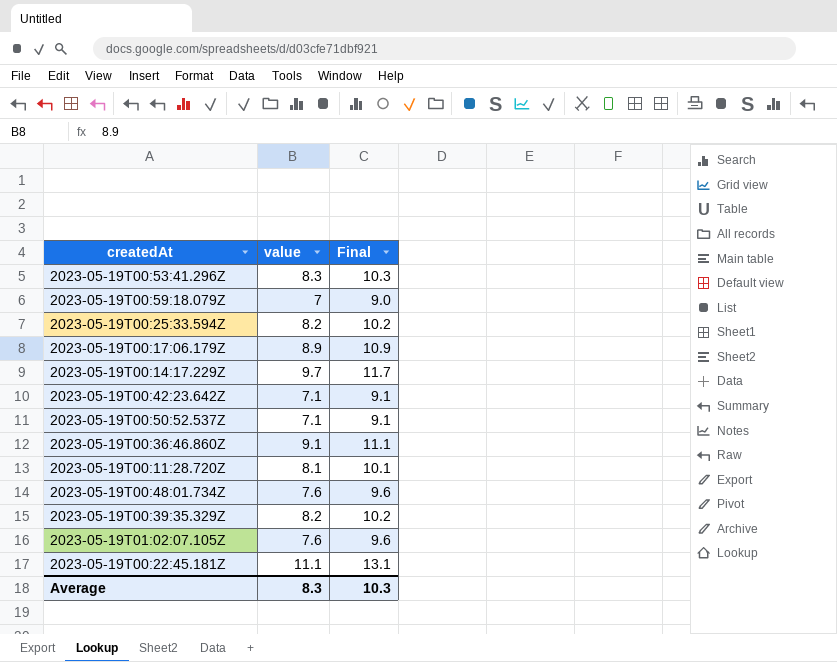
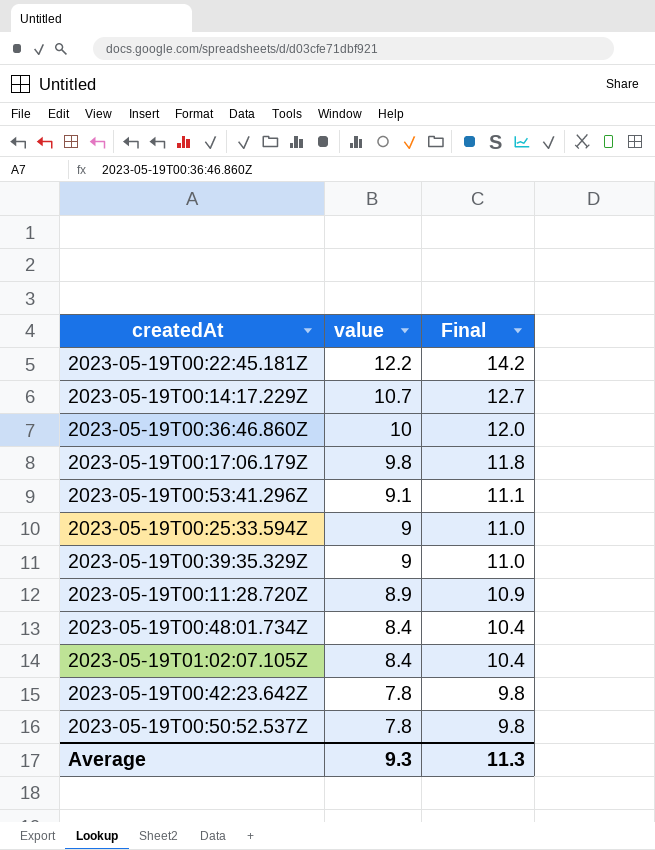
row order: none -> value descending
row 2023-05-19T00:59:18.079Z: 7 | 9.0 -> none
2023-05-19T00:22:45.181Z | value: 11.1 -> 12.2
2023-05-19T00:22:45.181Z | Final: 13.1 -> 14.2
2023-05-19T00:14:17.229Z | value: 9.7 -> 10.7
2023-05-19T00:14:17.229Z | Final: 11.7 -> 12.7
2023-05-19T00:36:46.860Z | value: 9.1 -> 10
2023-05-19T00:36:46.860Z | Final: 11.1 -> 12.0
2023-05-19T00:17:06.179Z | value: 8.9 -> 9.8
2023-05-19T00:17:06.179Z | Final: 10.9 -> 11.8
2023-05-19T00:53:41.296Z | value: 8.3 -> 9.1
2023-05-19T00:53:41.296Z | Final: 10.3 -> 11.1
2023-05-19T00:25:33.594Z | value: 8.2 -> 9
2023-05-19T00:25:33.594Z | Final: 10.2 -> 11.0
2023-05-19T00:39:35.329Z | value: 8.2 -> 9
2023-05-19T00:39:35.329Z | Final: 10.2 -> 11.0
2023-05-19T00:11:28.720Z | value: 8.1 -> 8.9
2023-05-19T00:11:28.720Z | Final: 10.1 -> 10.9
2023-05-19T00:48:01.734Z | value: 7.6 -> 8.4
2023-05-19T00:48:01.734Z | Final: 9.6 -> 10.4
2023-05-19T01:02:07.105Z | value: 7.6 -> 8.4
2023-05-19T01:02:07.105Z | Final: 9.6 -> 10.4
2023-05-19T00:42:23.642Z | value: 7.1 -> 7.8
2023-05-19T00:42:23.642Z | Final: 9.1 -> 9.8
2023-05-19T00:50:52.537Z | value: 7.1 -> 7.8
2023-05-19T00:50:52.537Z | Final: 9.1 -> 9.8
Average | value: 8.3 -> 9.3
Average | Final: 10.3 -> 11.3

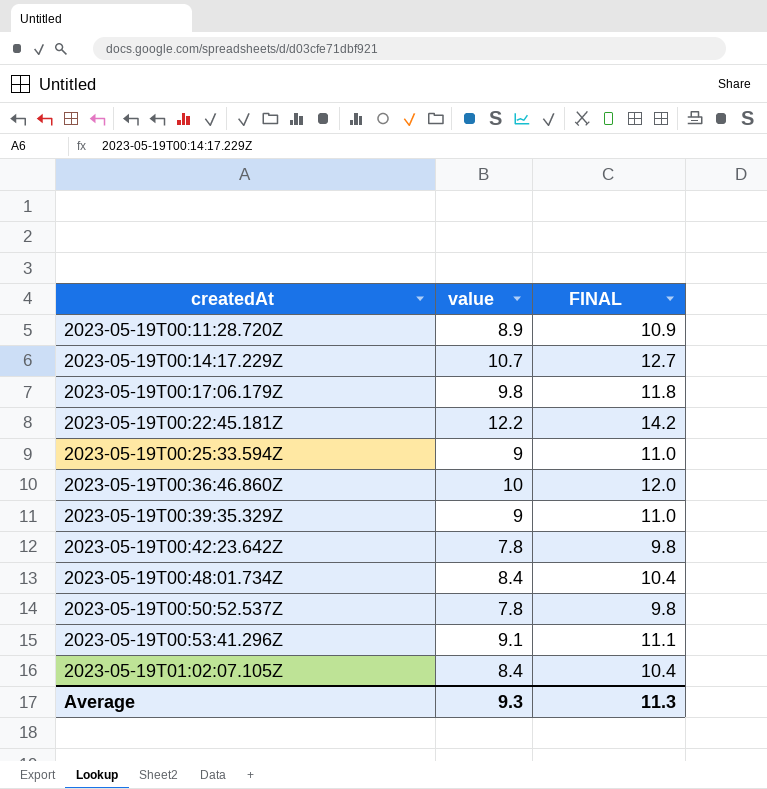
row order: value descending -> createdAt ascending
column name: Final -> FINAL

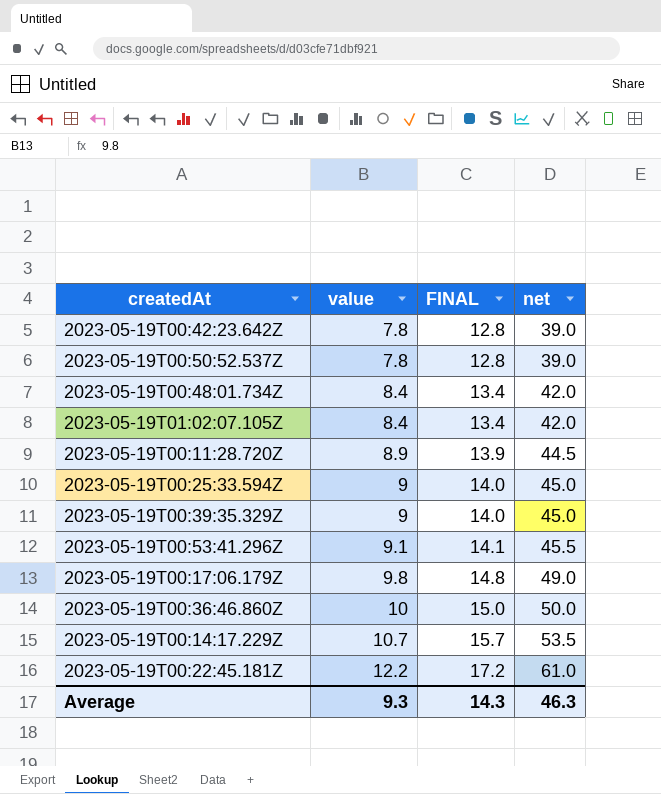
row order: createdAt ascending -> value ascending
column FINAL | formula: [value] + 2 -> [value] + 5
column net | formula: none -> [value] * 5
Average | FINAL: 11.3 -> 14.3

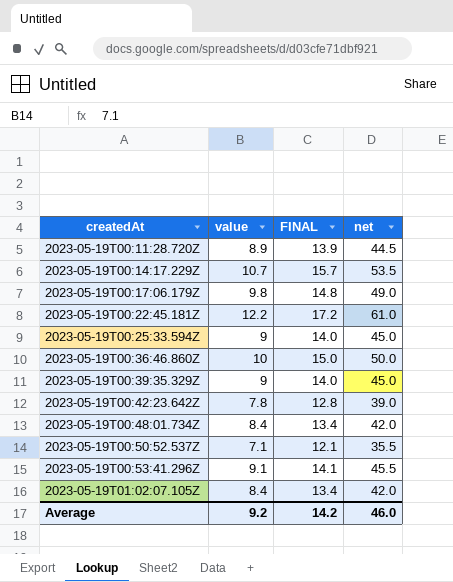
row order: value ascending -> createdAt ascending
2023-05-19T00:50:52.537Z | value: 7.8 -> 7.1
2023-05-19T00:50:52.537Z | FINAL: 12.8 -> 12.1
2023-05-19T00:50:52.537Z | net: 39.0 -> 35.5
Average | value: 9.3 -> 9.2
Average | FINAL: 14.3 -> 14.2
Average | net: 46.3 -> 46.0

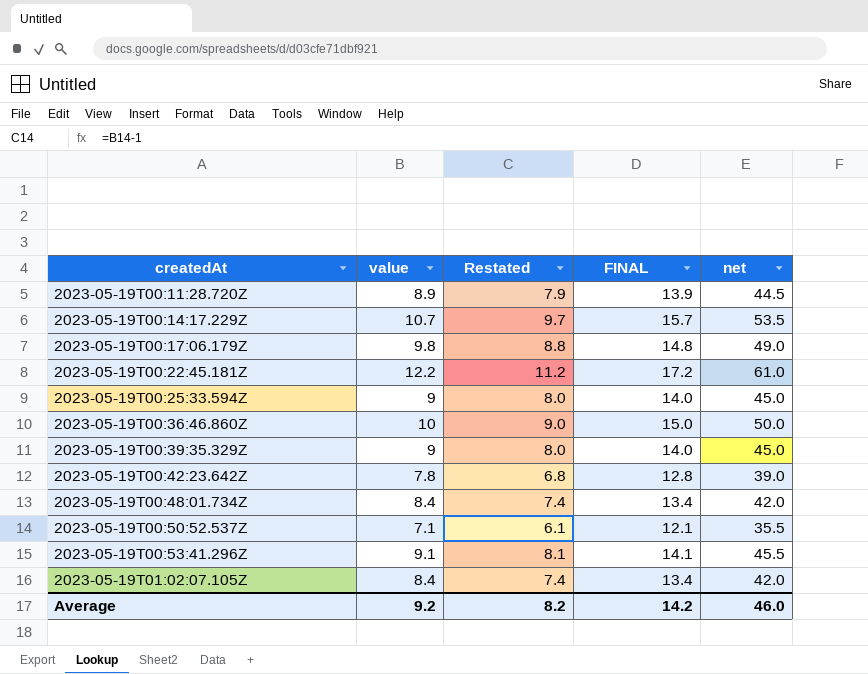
column Restated | formula: none -> [value] - 1

